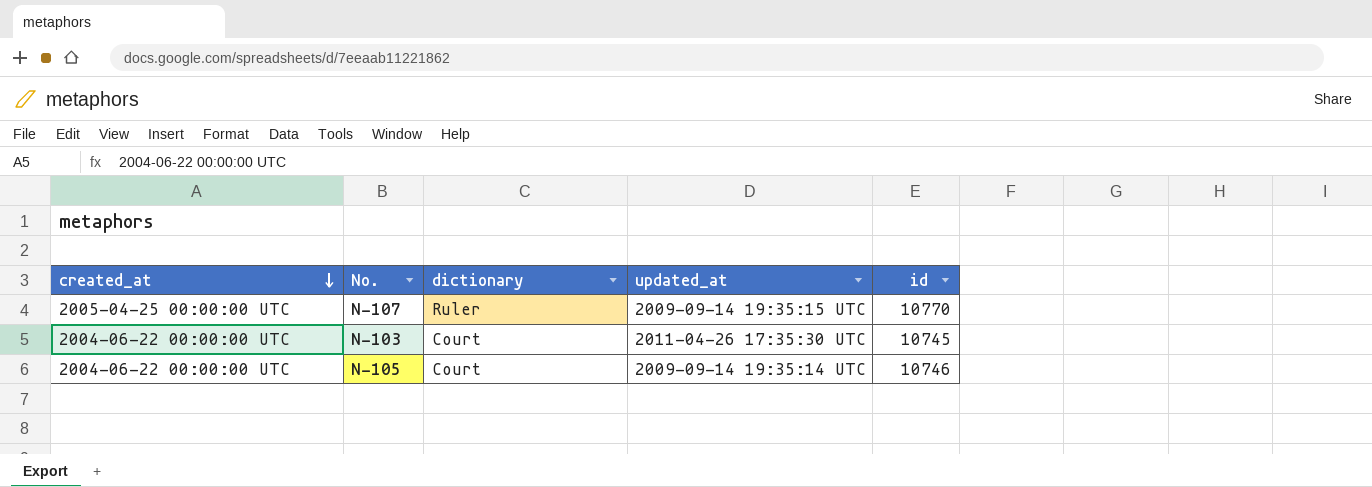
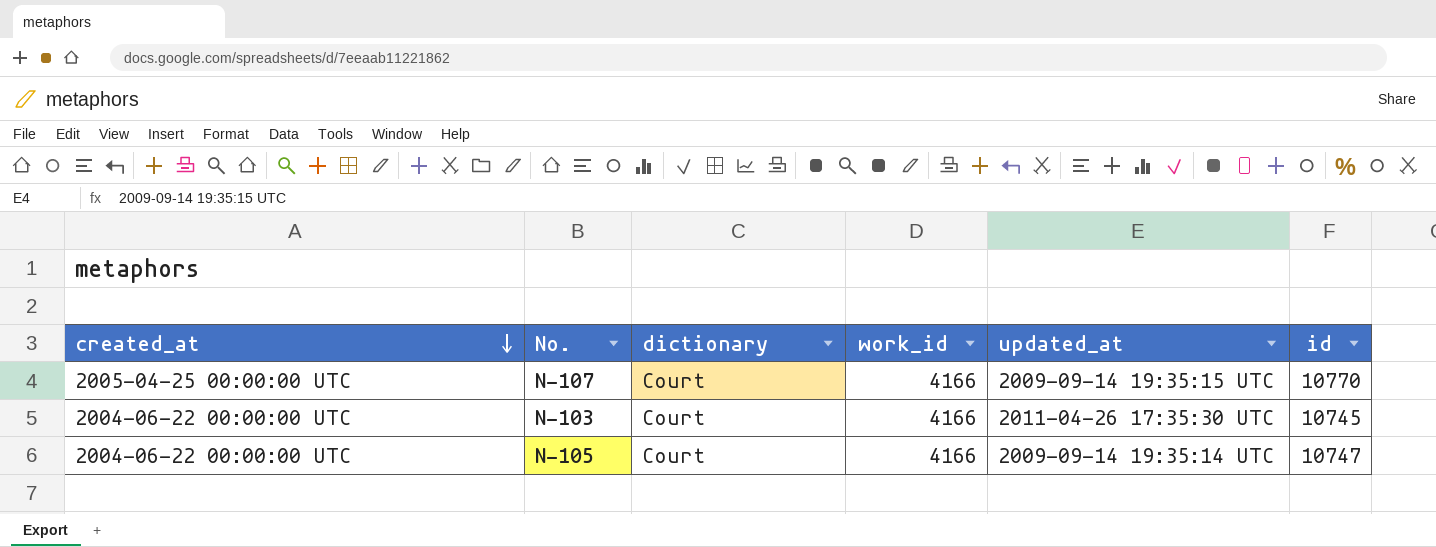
column work_id | position: none -> 4
N-107 | dictionary: Ruler -> Court
N-105 | id: 10746 -> 10747

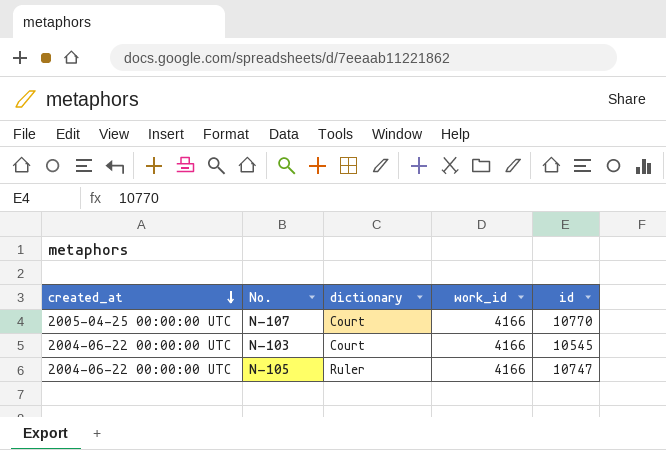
column updated_at | position: 5 -> none
N-103 | id: 10745 -> 10545
N-105 | dictionary: Court -> Ruler

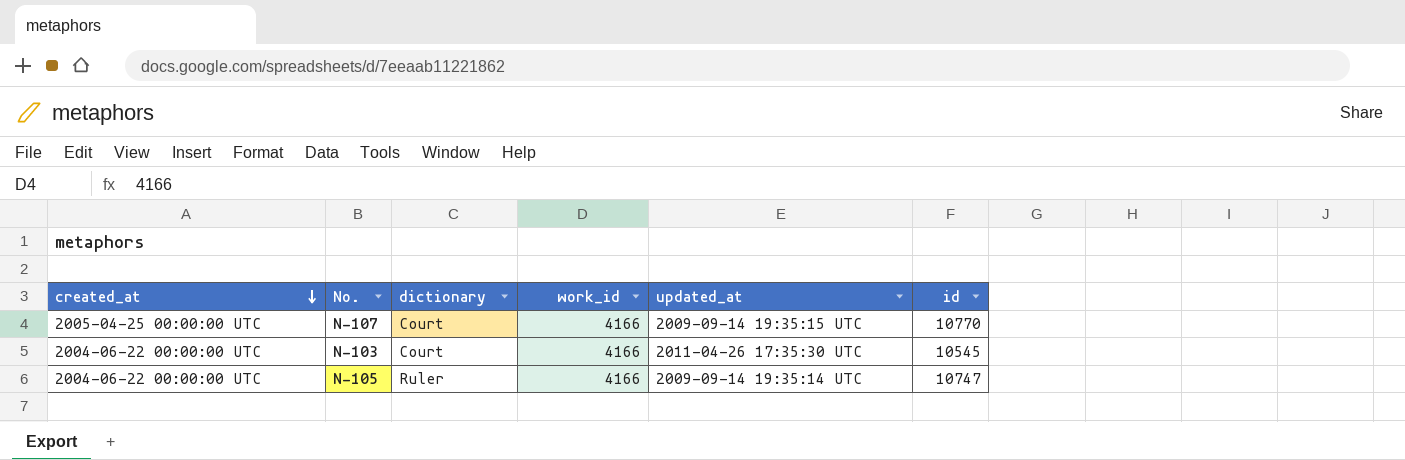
column updated_at | position: none -> 5

